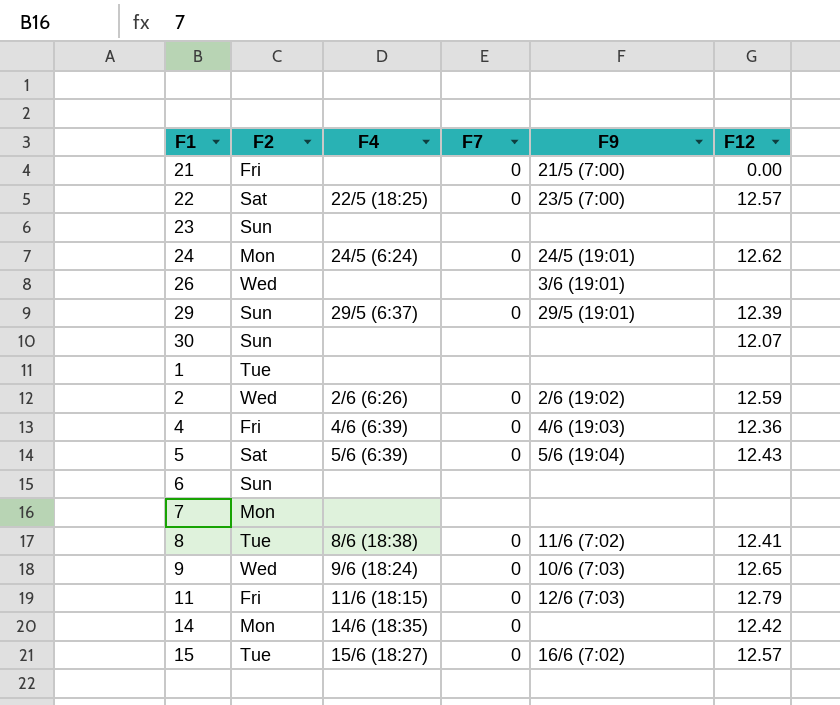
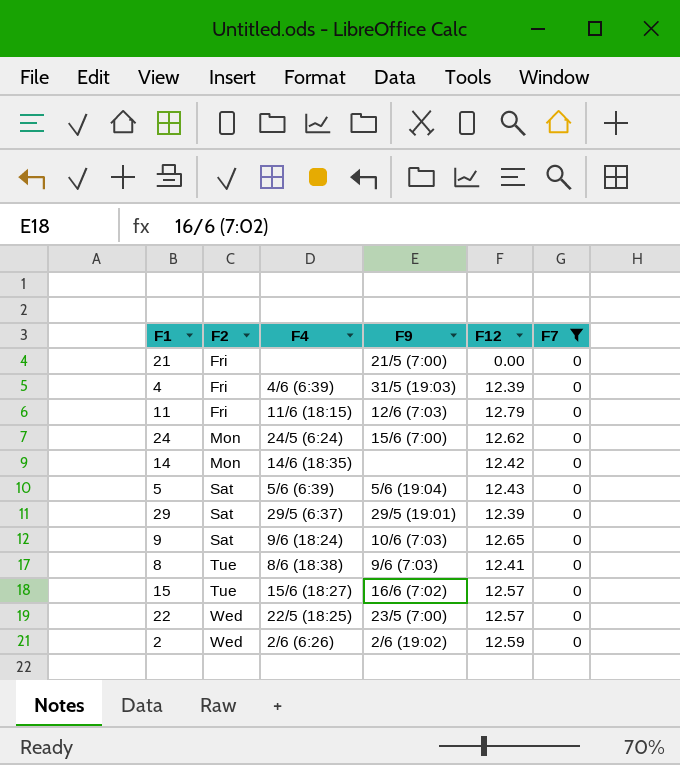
filter: none -> F7 = 0
row order: none -> F2 ascending
column F7 | position: 4 -> 6
4 | F9: 4/6 (19:03) -> 31/5 (19:03)
4 | F12: 12.36 -> 12.39
24 | F9: 24/5 (19:01) -> 15/6 (7:00)
29 | F2: Sun -> Sat
9 | F2: Wed -> Sat
8 | F9: 11/6 (7:02) -> 9/6 (7:03)
22 | F2: Sat -> Wed

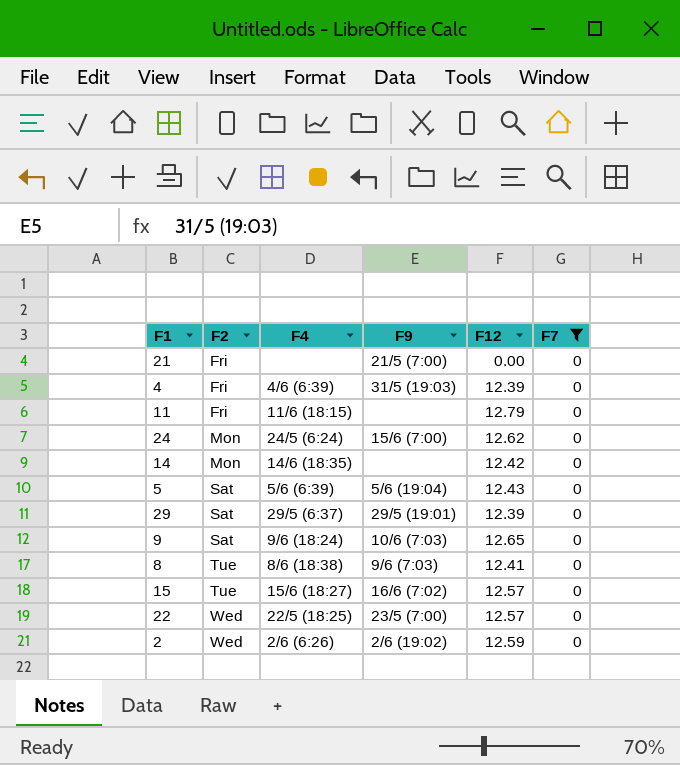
11 | F9: 12/6 (7:03) -> none

